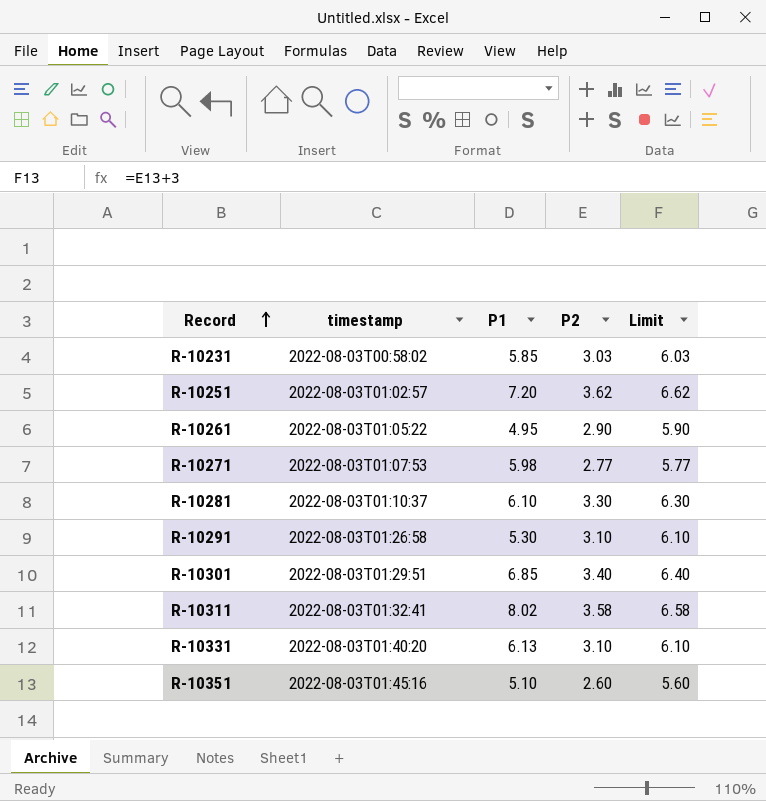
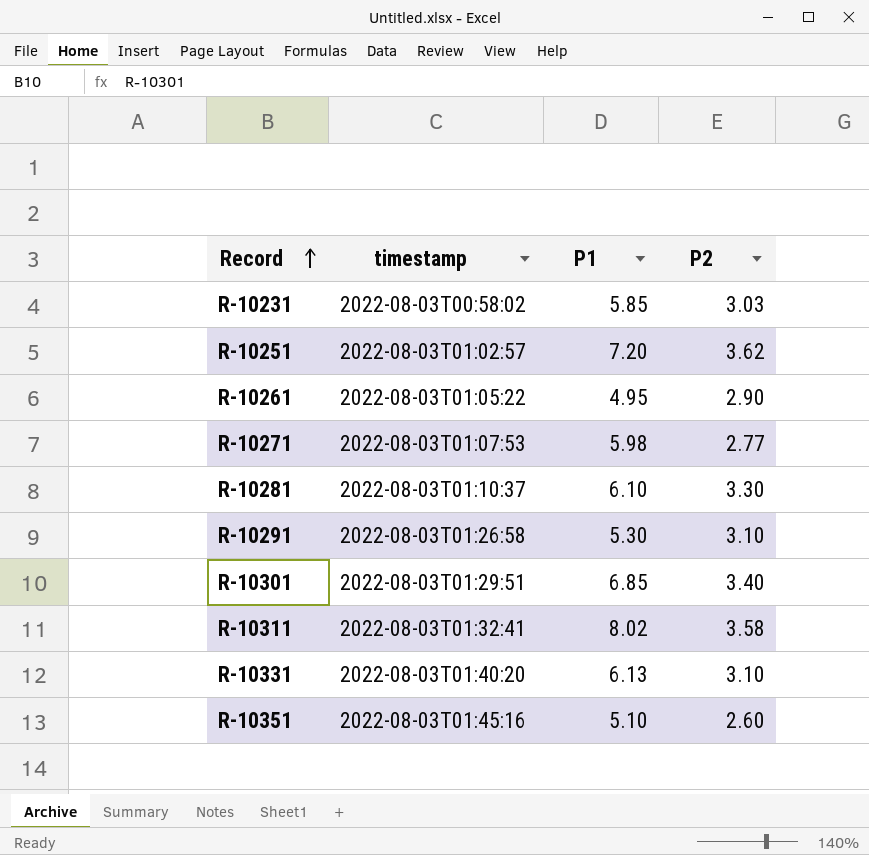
column Limit | formula: [P2] + 3 -> none

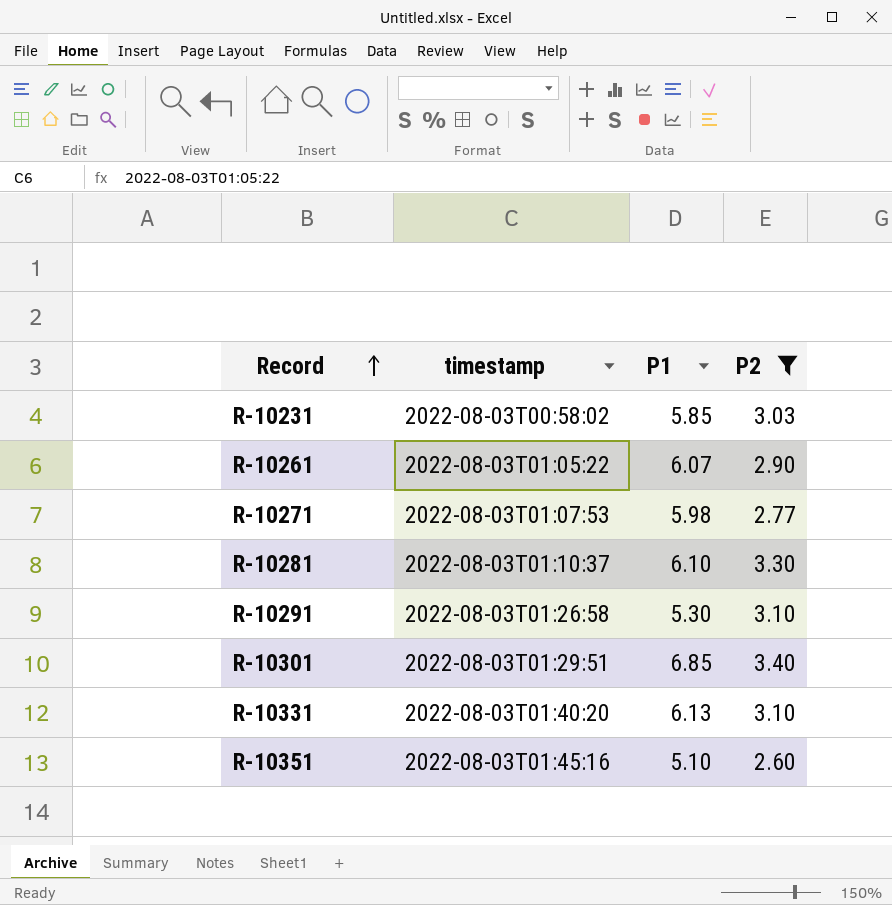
filter: none -> P2 <= 3.40
R-10261 | P1: 4.95 -> 6.07

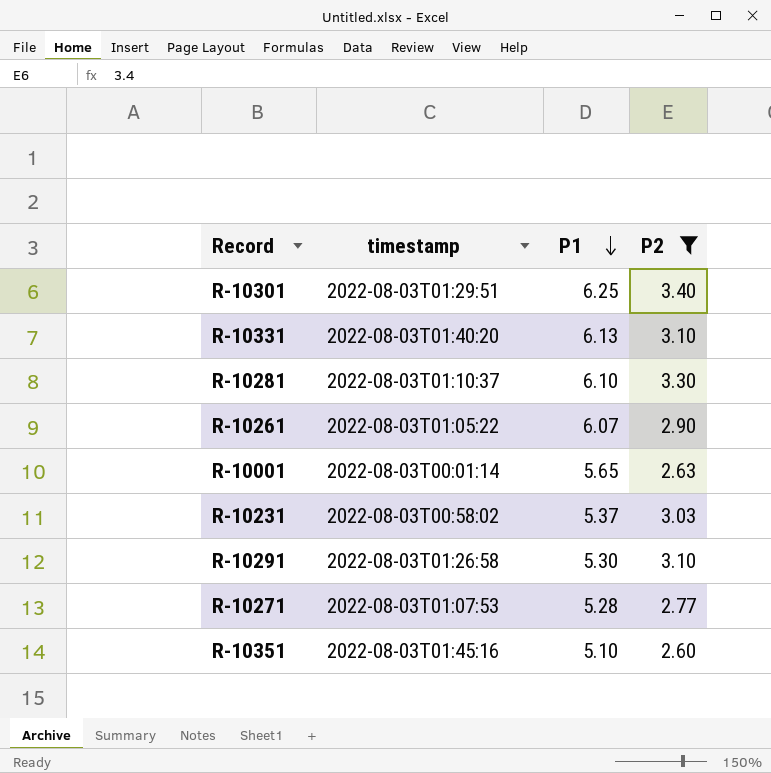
row order: Record ascending -> P1 descending
R-10301 | P1: 6.85 -> 6.25
row R-10001: none -> 2022-08-03T00:01:14 | 5.65 | 2.63
R-10231 | P1: 5.85 -> 5.37
R-10271 | P1: 5.98 -> 5.28

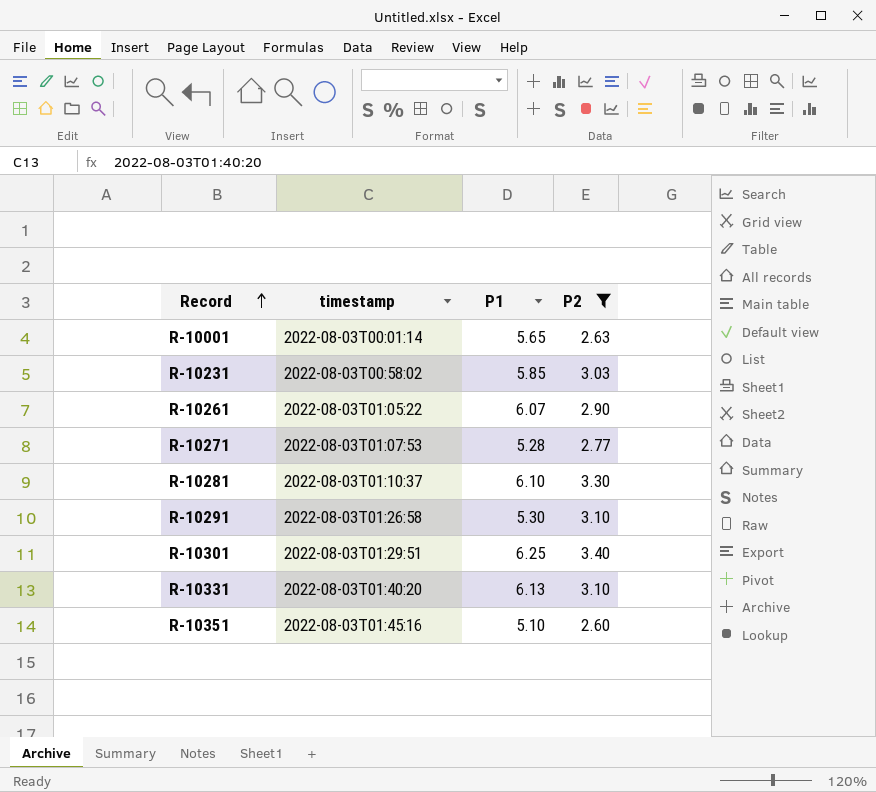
row order: P1 descending -> Record ascending
R-10231 | P1: 5.37 -> 5.85

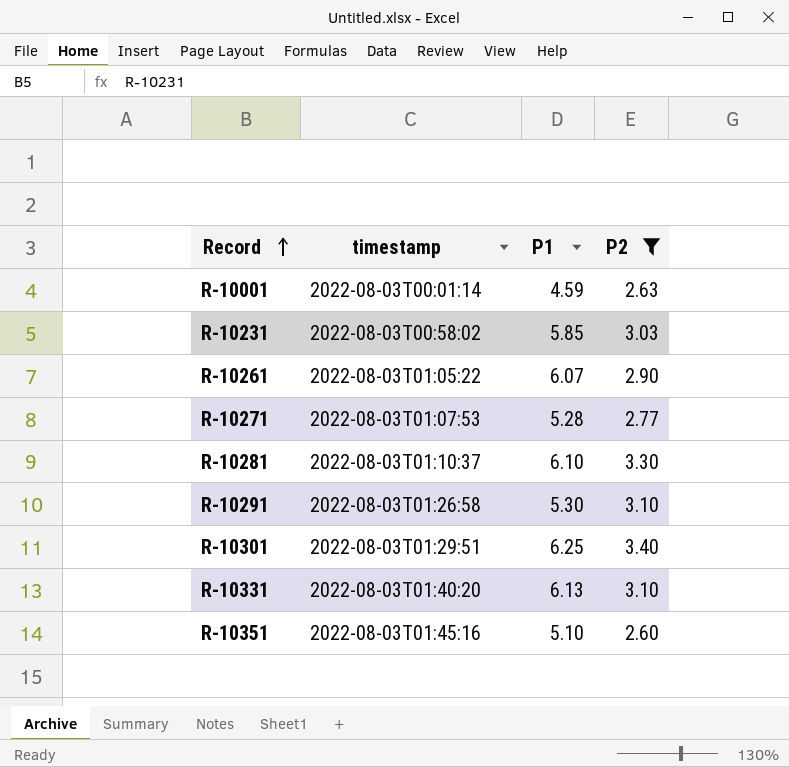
R-10001 | P1: 5.65 -> 4.59

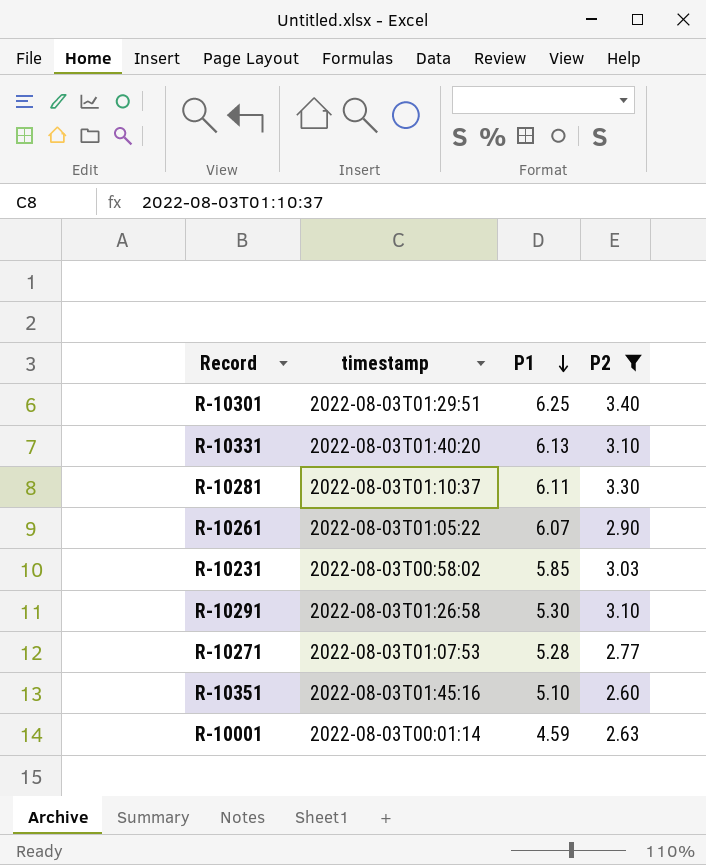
row order: Record ascending -> P1 descending
R-10281 | P1: 6.10 -> 6.11

